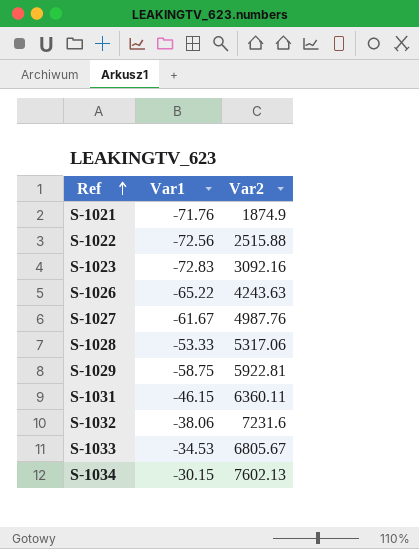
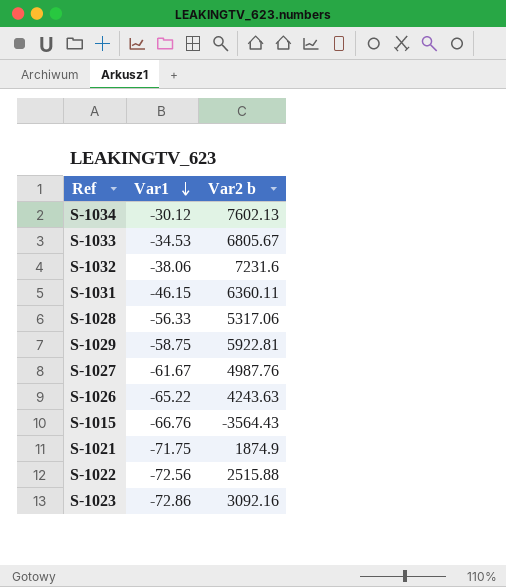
row order: Ref ascending -> Var1 descending
column name: Var2 -> Var2 b
S-1034 | Var1: -30.15 -> -30.12
S-1028 | Var1: -53.33 -> -56.33
row S-1015: none -> -66.76 | -3564.43
S-1021 | Var1: -71.76 -> -71.75
S-1023 | Var1: -72.83 -> -72.86

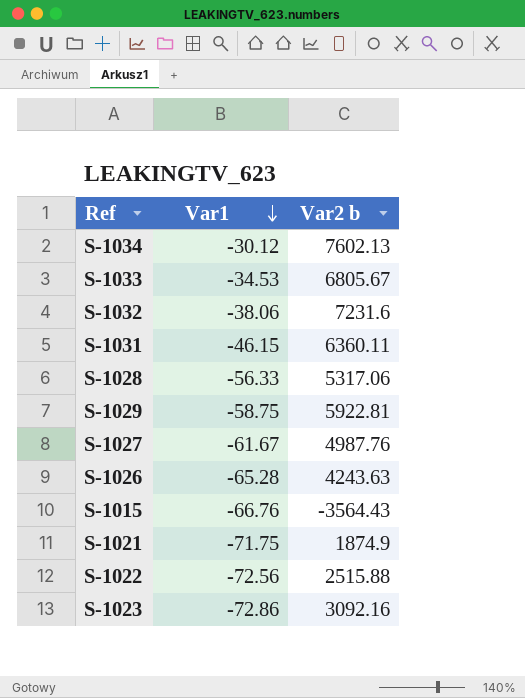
S-1026 | Var1: -65.22 -> -65.28

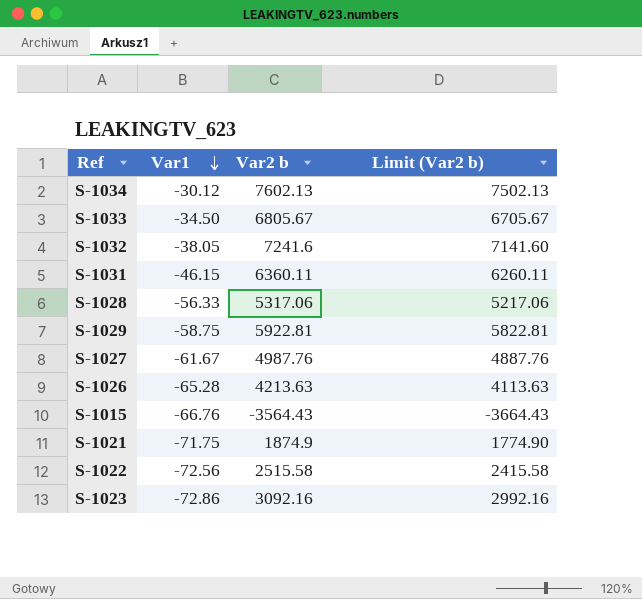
column Limit (Var2 b) | formula: none -> [Var2 b] - 100
S-1033 | Var1: -34.53 -> -34.50
S-1032 | Var1: -38.06 -> -38.05
S-1032 | Var2 b: 7231.6 -> 7241.6
S-1026 | Var2 b: 4243.63 -> 4213.63
S-1022 | Var2 b: 2515.88 -> 2515.58

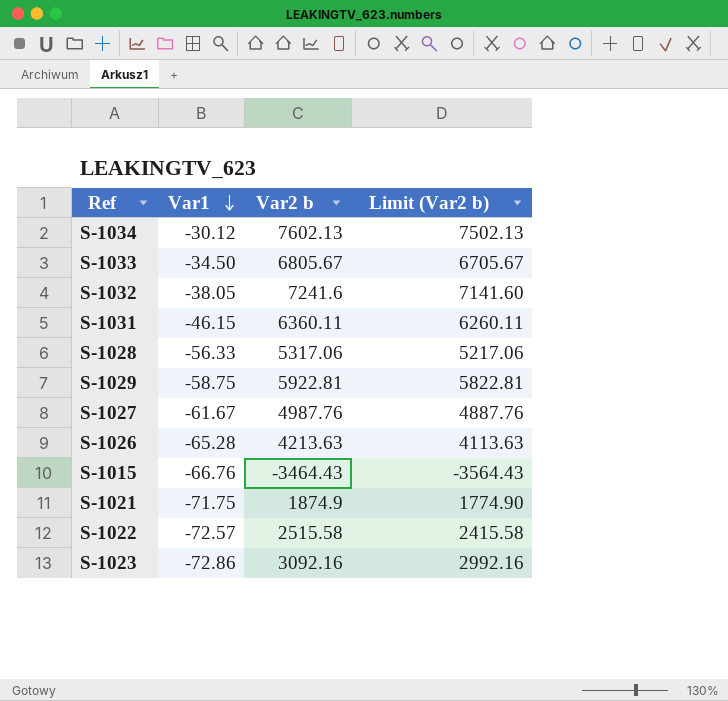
S-1015 | Var2 b: -3564.43 -> -3464.43
S-1015 | Limit (Var2 b): -3664.43 -> -3564.43
S-1022 | Var1: -72.56 -> -72.57

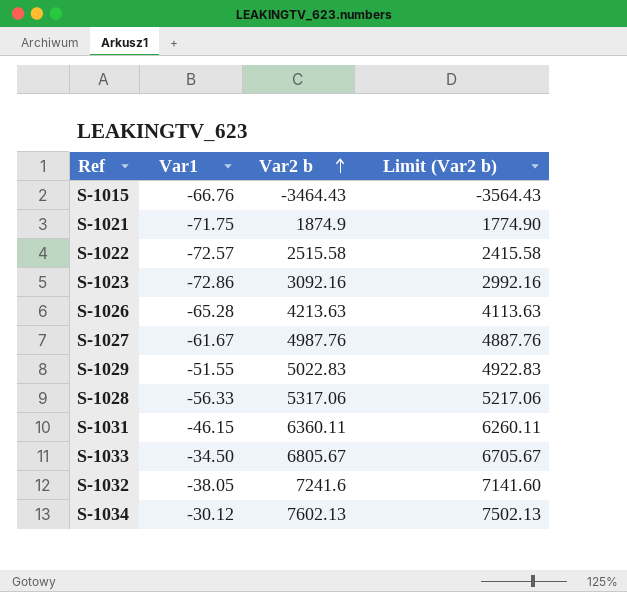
row order: Var1 descending -> Var2 b ascending
S-1029 | Var1: -58.75 -> -51.55
S-1029 | Var2 b: 5922.81 -> 5022.83
S-1029 | Limit (Var2 b): 5822.81 -> 4922.83

